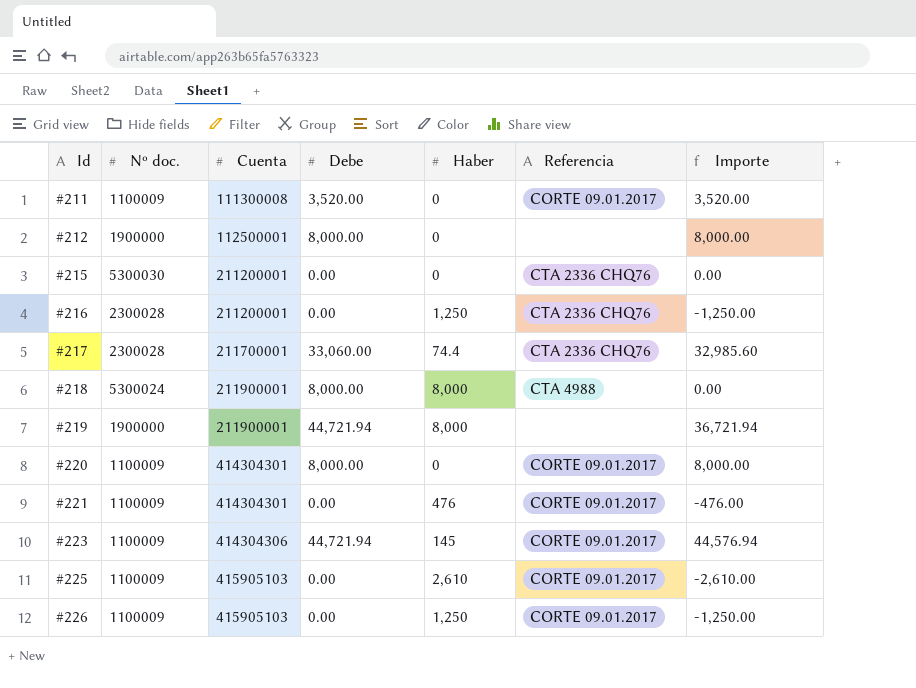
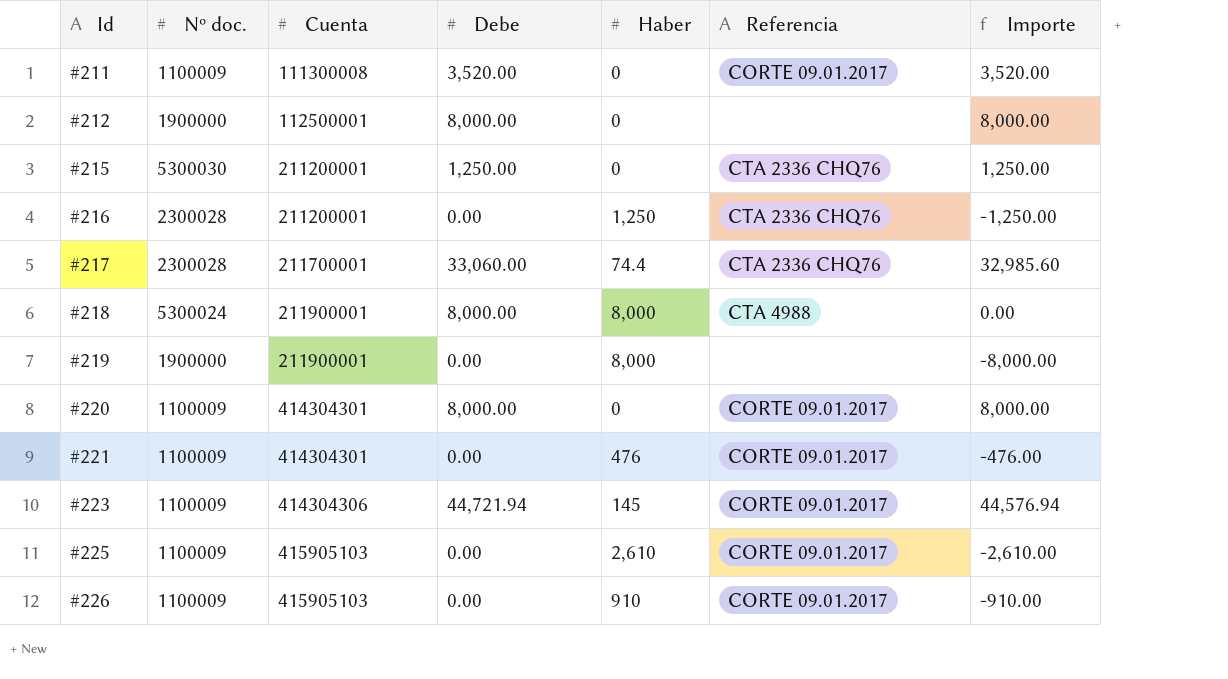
#215 | Debe: 0.00 -> 1,250.00
#215 | Importe: 0.00 -> 1,250.00
#219 | Debe: 44,721.94 -> 0.00
#219 | Importe: 36,721.94 -> -8,000.00
#226 | Haber: 1,250 -> 910
#226 | Importe: -1,250.00 -> -910.00

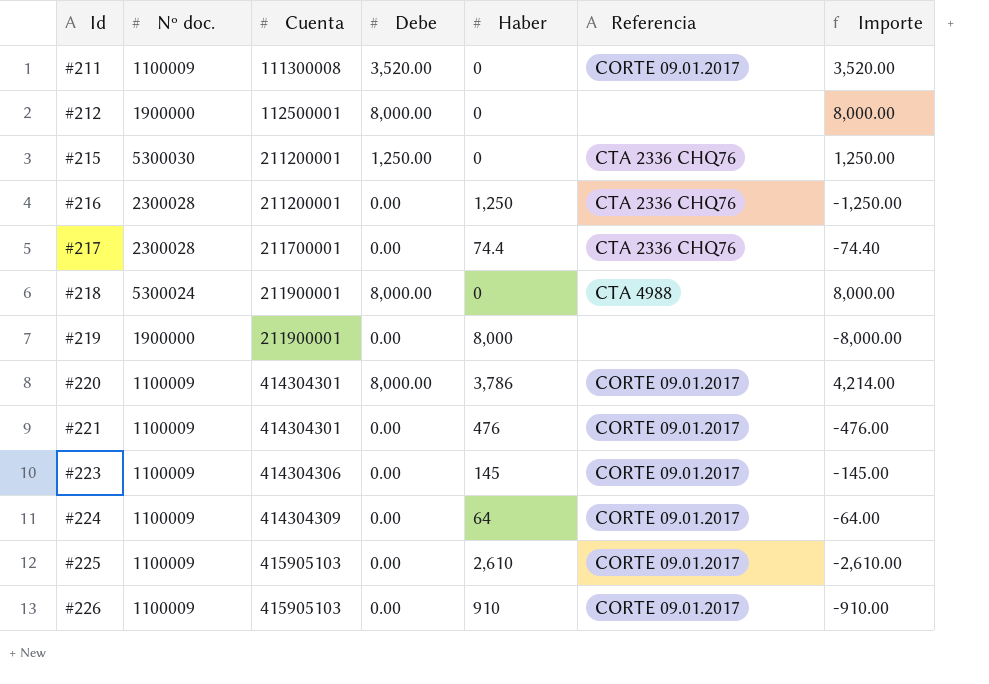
#217 | Debe: 33,060.00 -> 0.00
#217 | Importe: 32,985.60 -> -74.40
#218 | Haber: 8,000 -> 0
#218 | Importe: 0.00 -> 8,000.00
#220 | Haber: 0 -> 3,786
#220 | Importe: 8,000.00 -> 4,214.00
#223 | Debe: 44,721.94 -> 0.00
#223 | Importe: 44,576.94 -> -145.00
row #224: none -> 1100009 | 414304309 | 0.00 | 64 | CORTE 09.01.2017 | -64.00

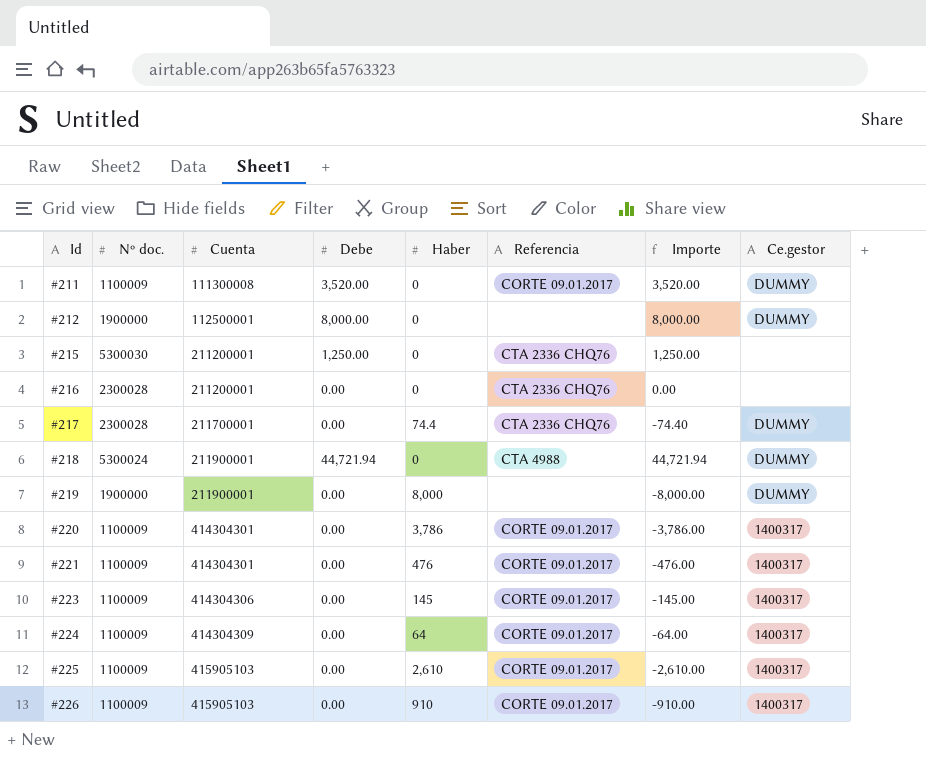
column Ce.gestor | position: none -> 8
#216 | Haber: 1,250 -> 0
#216 | Importe: -1,250.00 -> 0.00
#218 | Debe: 8,000.00 -> 44,721.94
#218 | Importe: 8,000.00 -> 44,721.94
#220 | Debe: 8,000.00 -> 0.00
#220 | Importe: 4,214.00 -> -3,786.00

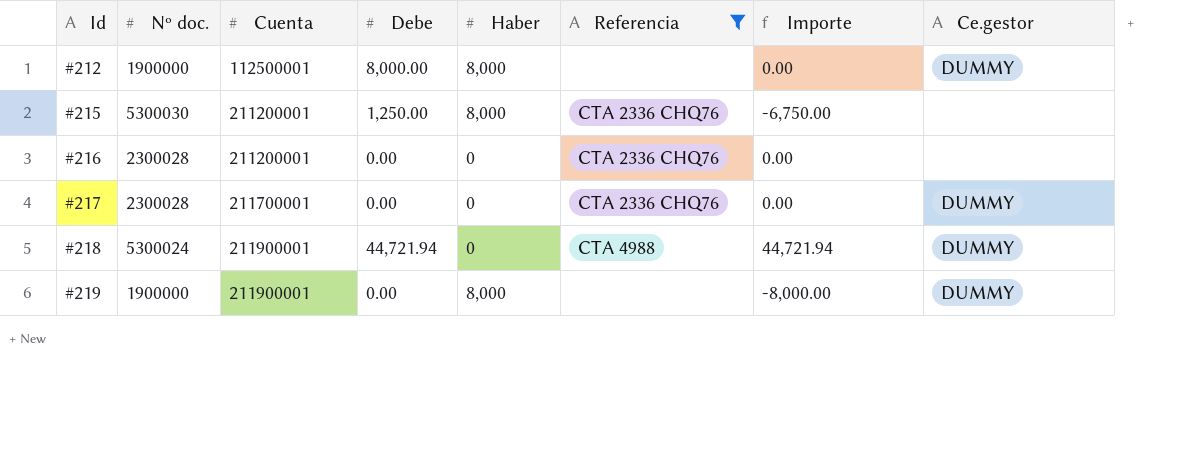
filter: none -> Referencia != CORTE 09.01.2017
#212 | Haber: 0 -> 8,000
#212 | Importe: 8,000.00 -> 0.00
#215 | Haber: 0 -> 8,000
#215 | Importe: 1,250.00 -> -6,750.00
#217 | Haber: 74.4 -> 0
#217 | Importe: -74.40 -> 0.00

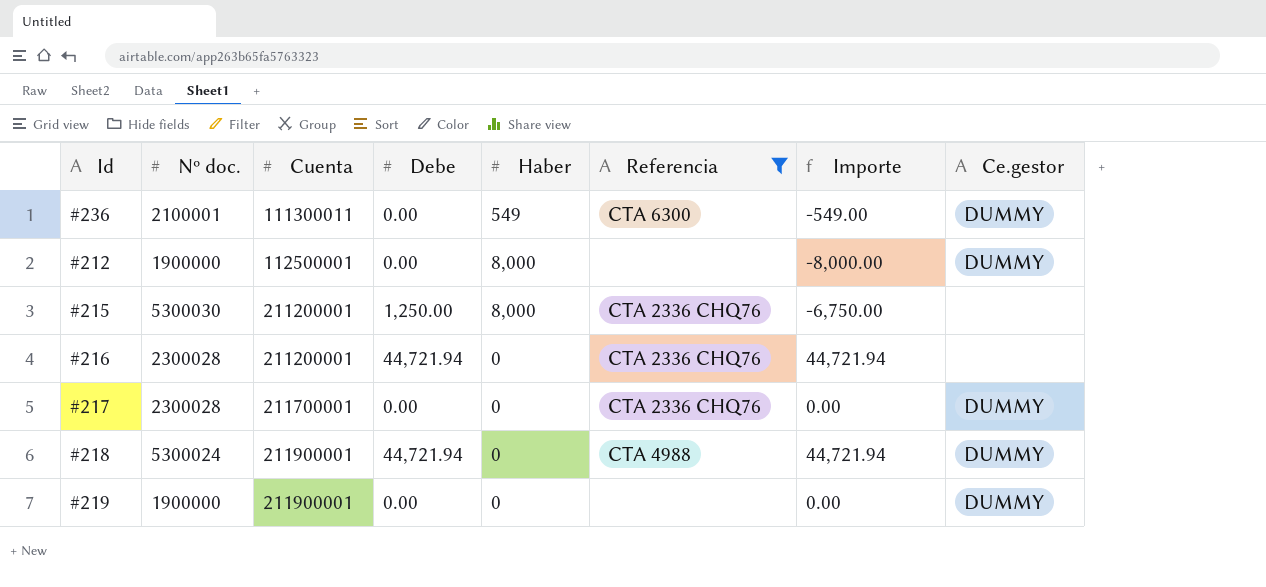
row #236: none -> 2100001 | 111300011 | 0.00 | 549 | CTA 6300 | -549.00 | DUMMY
#212 | Debe: 8,000.00 -> 0.00
#212 | Importe: 0.00 -> -8,000.00
#216 | Debe: 0.00 -> 44,721.94
#216 | Importe: 0.00 -> 44,721.94
#219 | Haber: 8,000 -> 0
#219 | Importe: -8,000.00 -> 0.00

